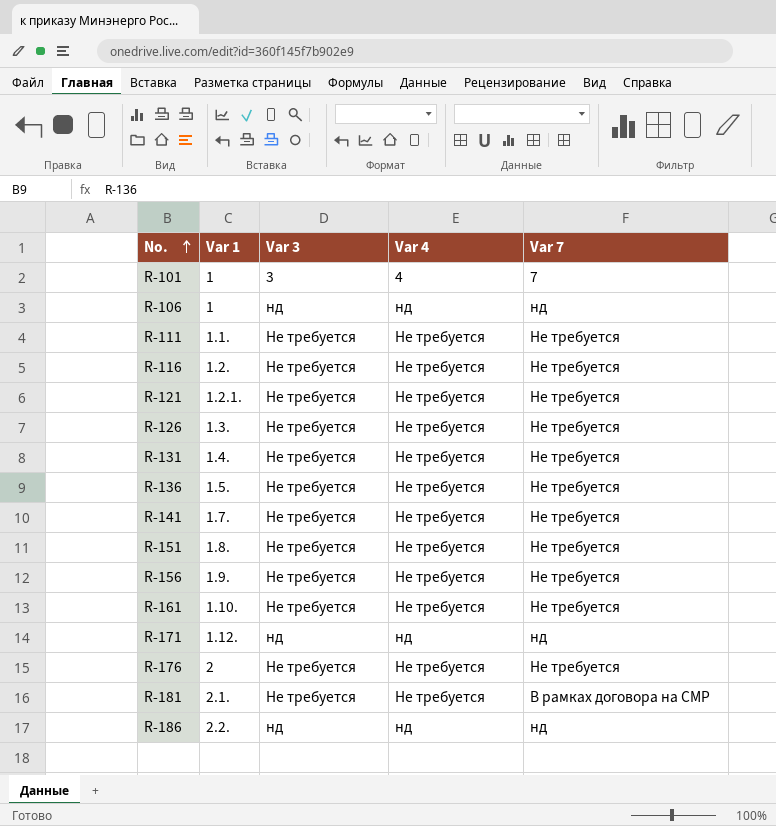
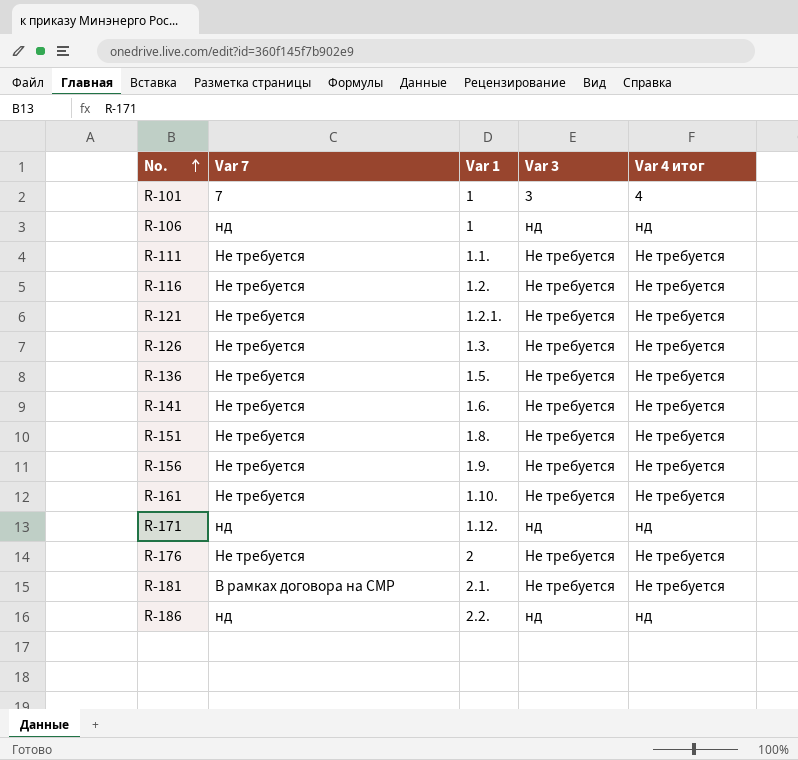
column Var 7 | position: 5 -> 2
column name: Var 4 -> Var 4 итог
row R-131: 1.4. | Не требуется | Не требуется | Не требуется -> none
R-141 | Var 1: 1.7. -> 1.6.

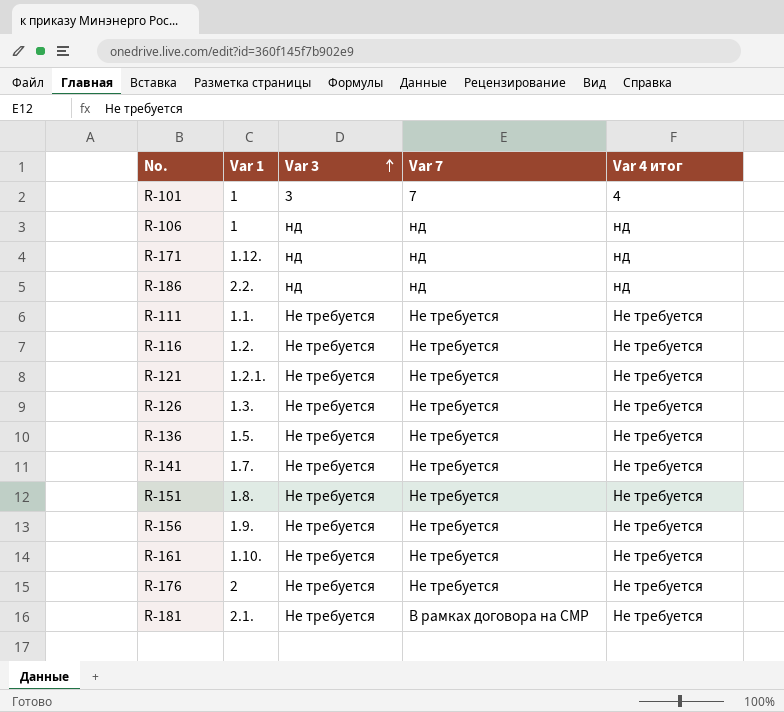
row order: No. ascending -> Var 3 ascending
column Var 7 | position: 2 -> 4
R-141 | Var 1: 1.6. -> 1.7.

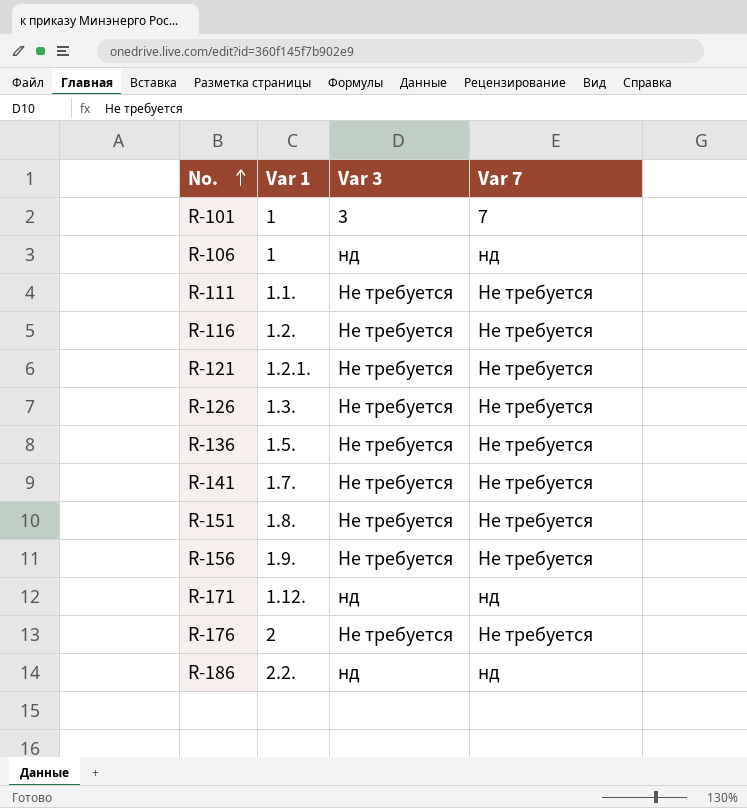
row order: Var 3 ascending -> No. ascending
column Var 4 итог | position: 5 -> none
row R-161: 1.10. | Не требуется | Не требуется | Не требуется -> none
row R-181: 2.1. | Не требуется | В рамках договора на СМР | Не требуется -> none

